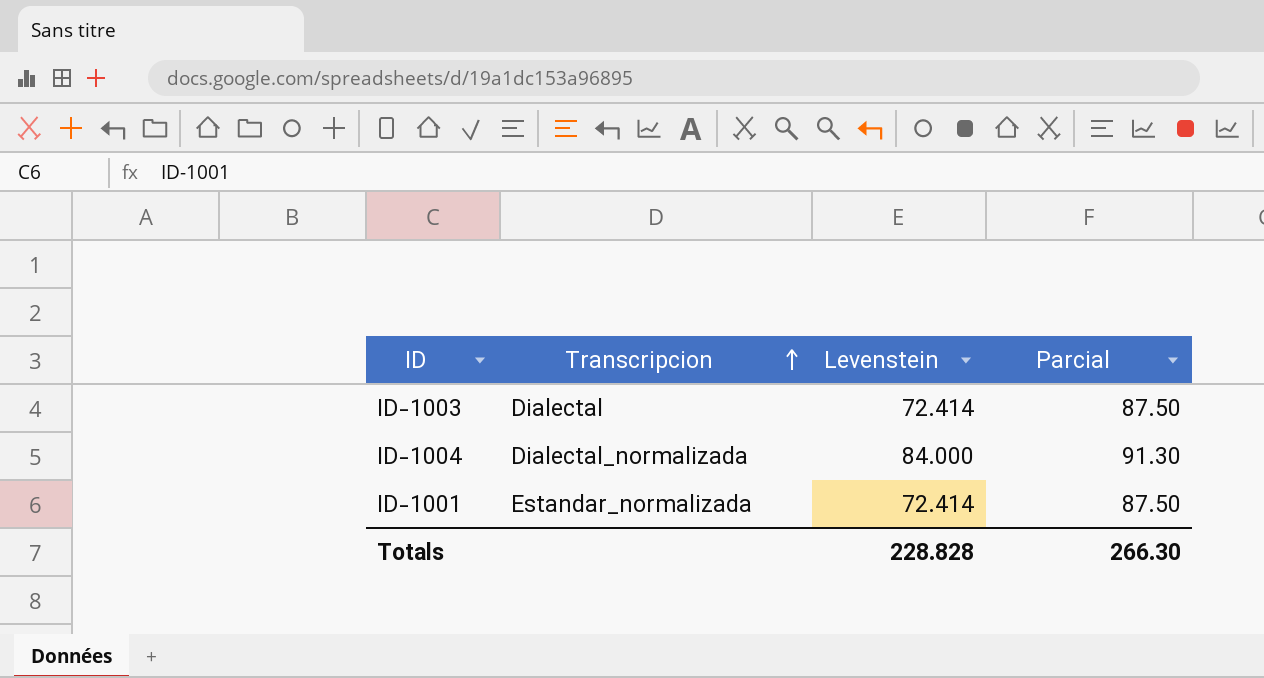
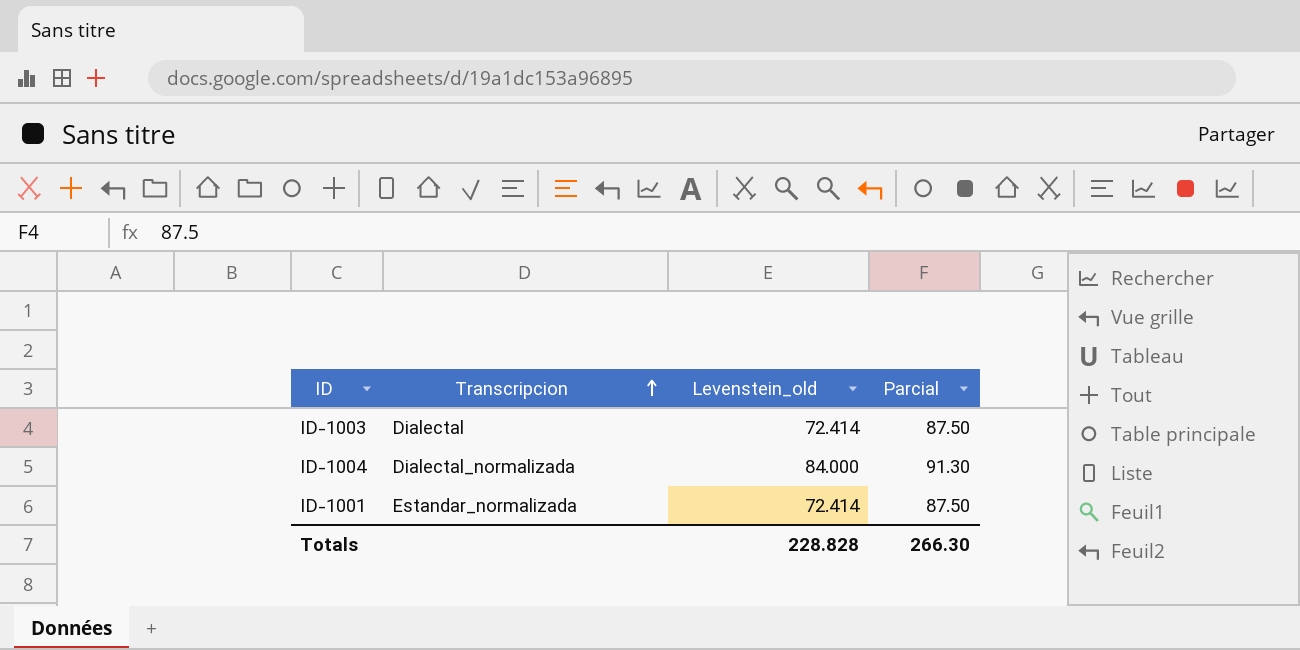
column name: Levenstein -> Levenstein_old

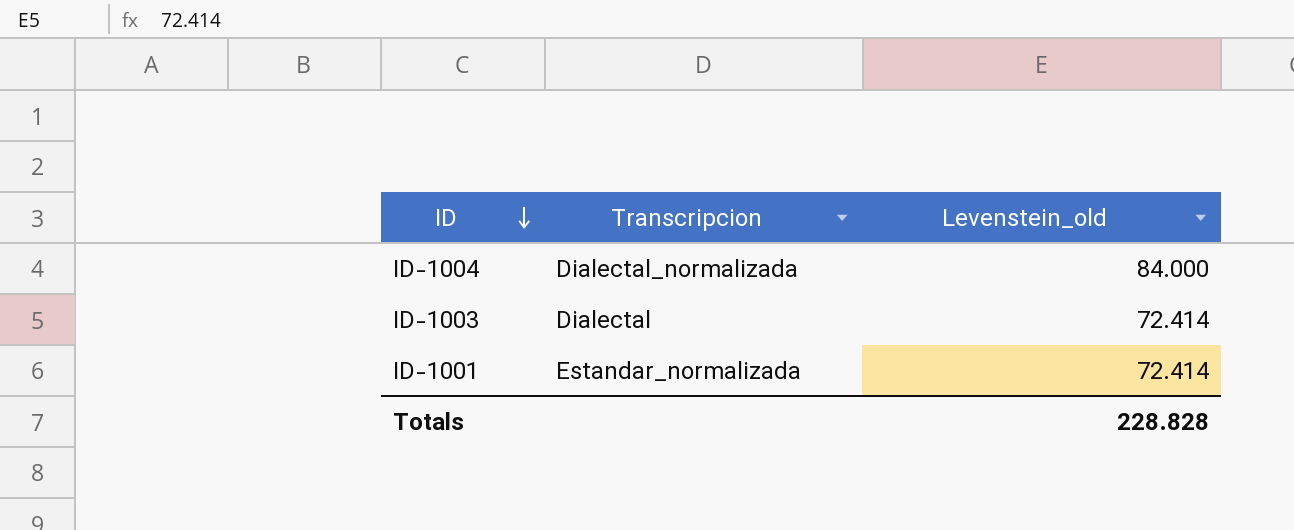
row order: Transcripcion ascending -> ID descending
column Parcial | position: 4 -> none

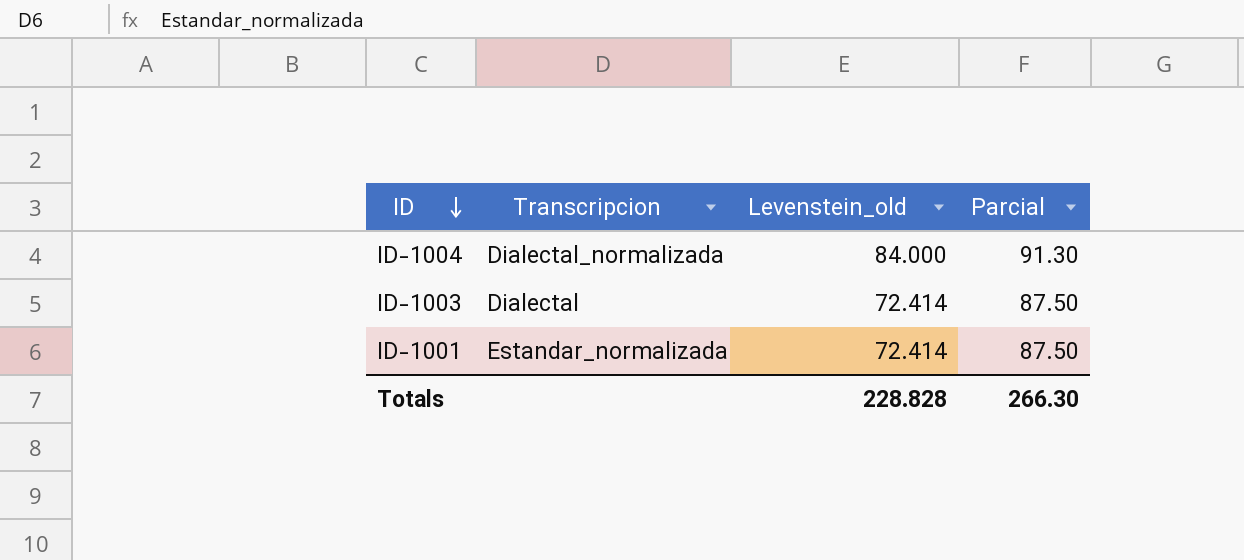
column Parcial | position: none -> 4

